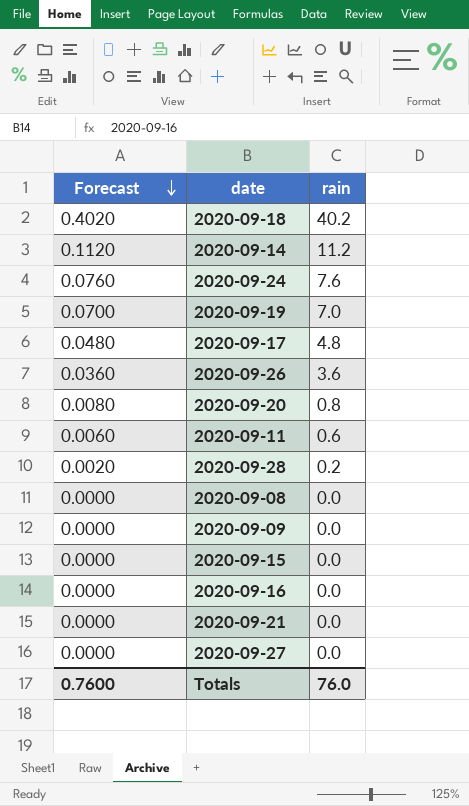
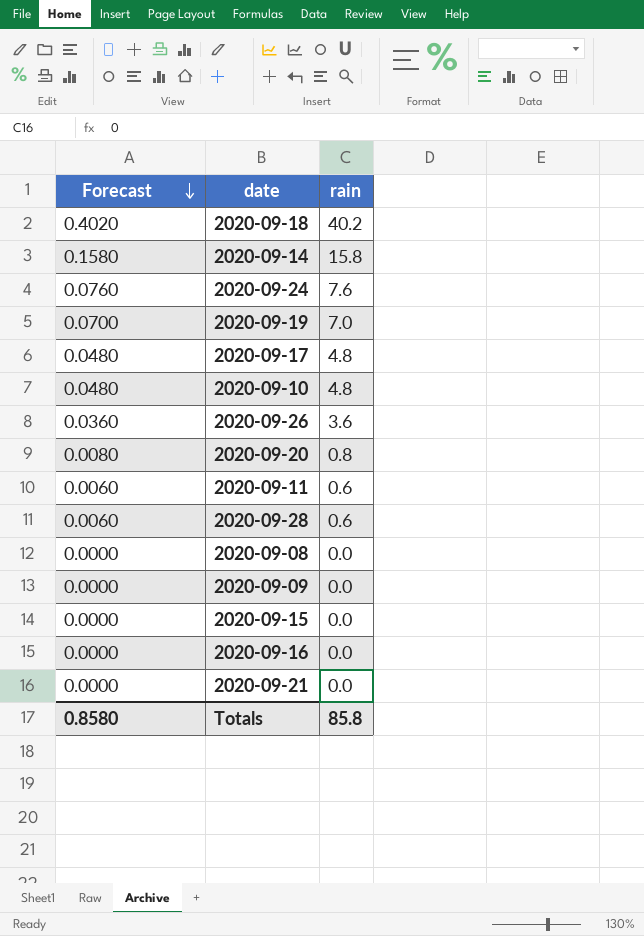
row 2020-09-27: 0.0000 | 0.0 -> none
2020-09-14 | Forecast: 0.1120 -> 0.1580
2020-09-14 | rain: 11.2 -> 15.8
row 2020-09-10: none -> 0.0480 | 4.8
2020-09-28 | Forecast: 0.0020 -> 0.0060
2020-09-28 | rain: 0.2 -> 0.6
Totals | Forecast: 0.7600 -> 0.8580
Totals | rain: 76.0 -> 85.8

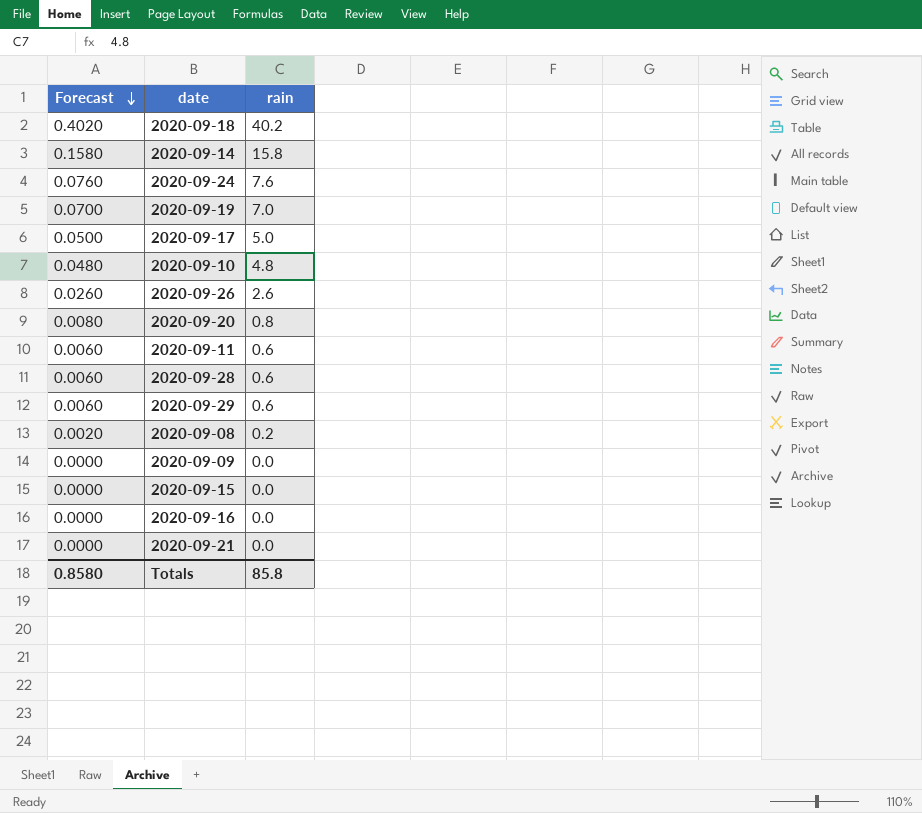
2020-09-17 | Forecast: 0.0480 -> 0.0500
2020-09-17 | rain: 4.8 -> 5.0
2020-09-26 | Forecast: 0.0360 -> 0.0260
2020-09-26 | rain: 3.6 -> 2.6
row 2020-09-29: none -> 0.0060 | 0.6
2020-09-08 | Forecast: 0.0000 -> 0.0020
2020-09-08 | rain: 0.0 -> 0.2

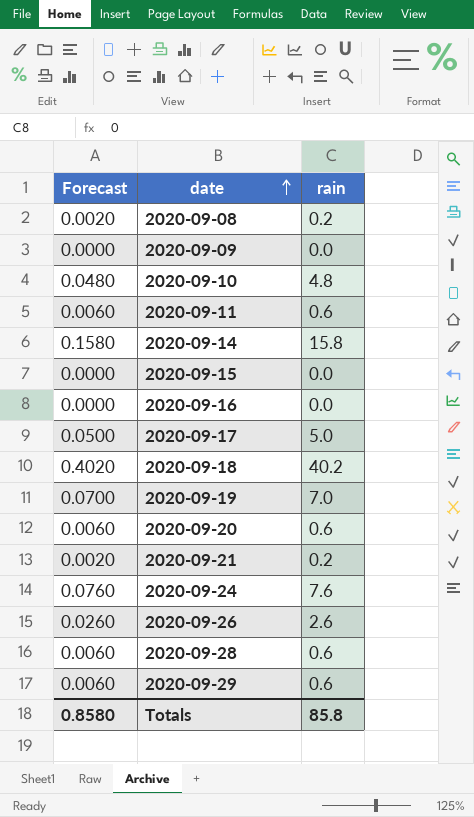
row order: Forecast descending -> date ascending
2020-09-20 | Forecast: 0.0080 -> 0.0060
2020-09-20 | rain: 0.8 -> 0.6
2020-09-21 | Forecast: 0.0000 -> 0.0020
2020-09-21 | rain: 0.0 -> 0.2

